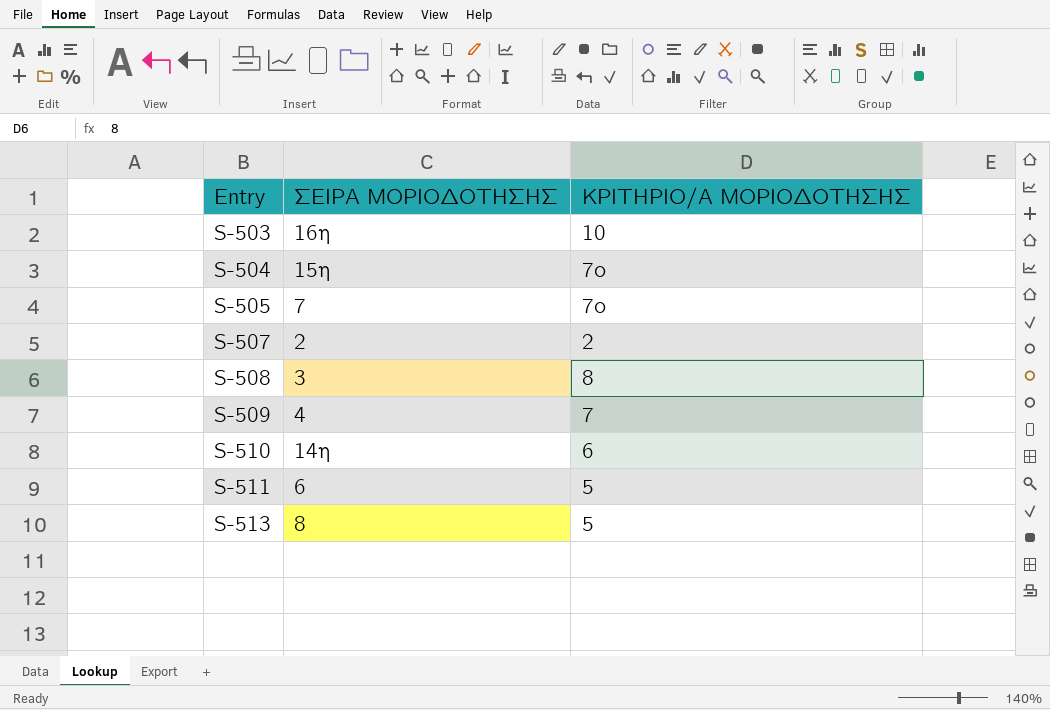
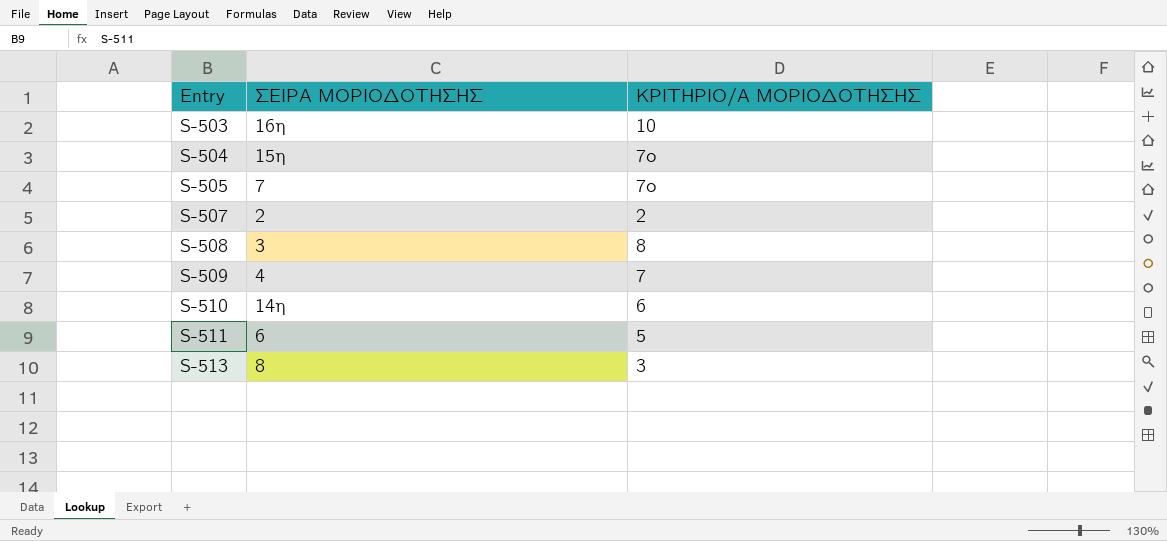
S-513 | ΚΡΙΤΗΡΙΟ/Α ΜΟΡΙΟΔΟΤΗΣΗΣ: 5 -> 3

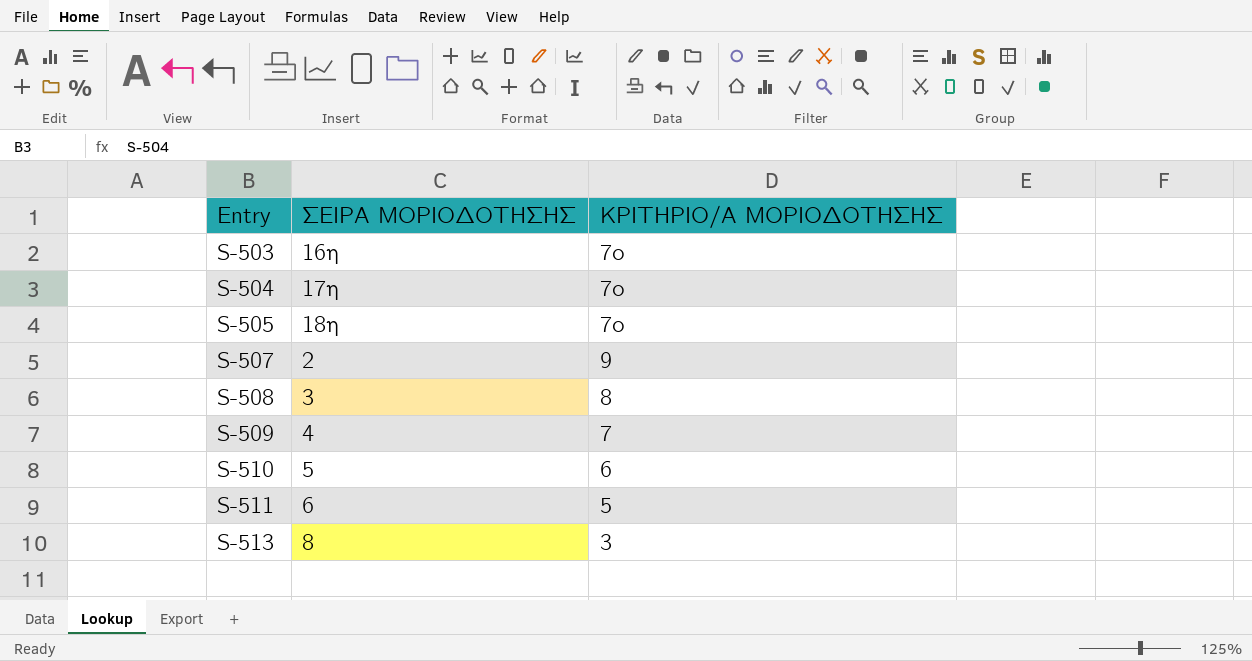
S-503 | ΚΡΙΤΗΡΙΟ/Α ΜΟΡΙΟΔΟΤΗΣΗΣ: 10 -> 7ο
S-504 | ΣΕΙΡΑ ΜΟΡΙΟΔΟΤΗΣΗΣ: 15η -> 17η
S-505 | ΣΕΙΡΑ ΜΟΡΙΟΔΟΤΗΣΗΣ: 7 -> 18η
S-507 | ΚΡΙΤΗΡΙΟ/Α ΜΟΡΙΟΔΟΤΗΣΗΣ: 2 -> 9
S-510 | ΣΕΙΡΑ ΜΟΡΙΟΔΟΤΗΣΗΣ: 14η -> 5

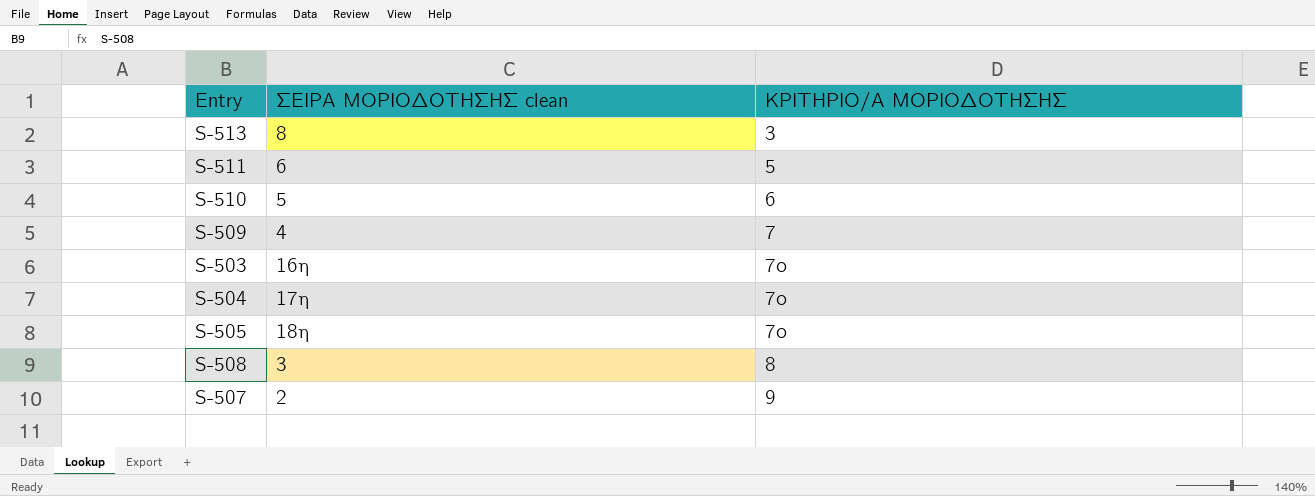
row order: Entry ascending -> ΚΡΙΤΗΡΙΟ/Α ΜΟΡΙΟΔΟΤΗΣΗΣ ascending
column name: ΣΕΙΡΑ ΜΟΡΙΟΔΟΤΗΣΗΣ -> ΣΕΙΡΑ ΜΟΡΙΟΔΟΤΗΣΗΣ clean

